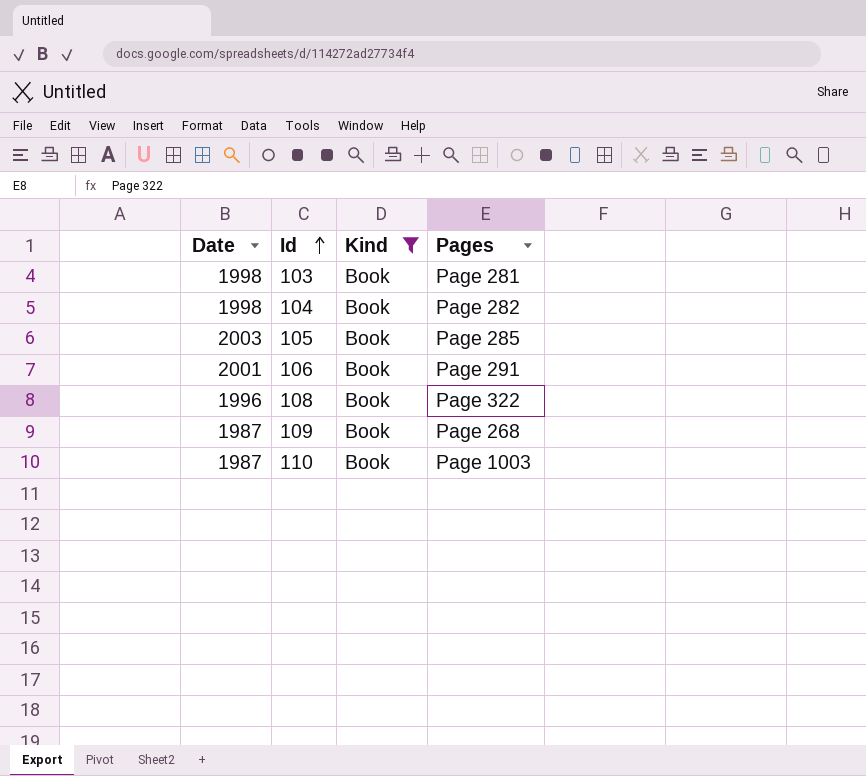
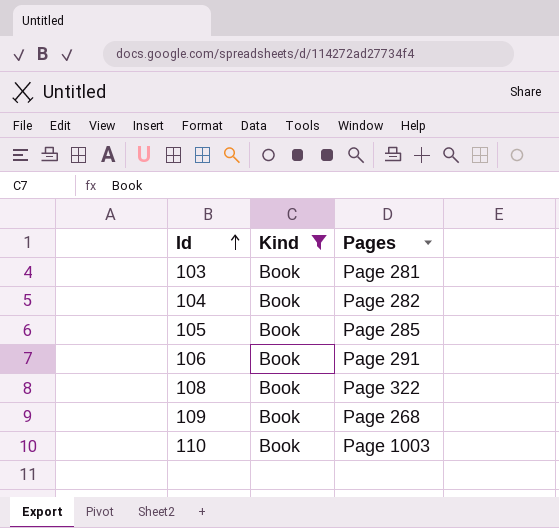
column Date | position: 1 -> none

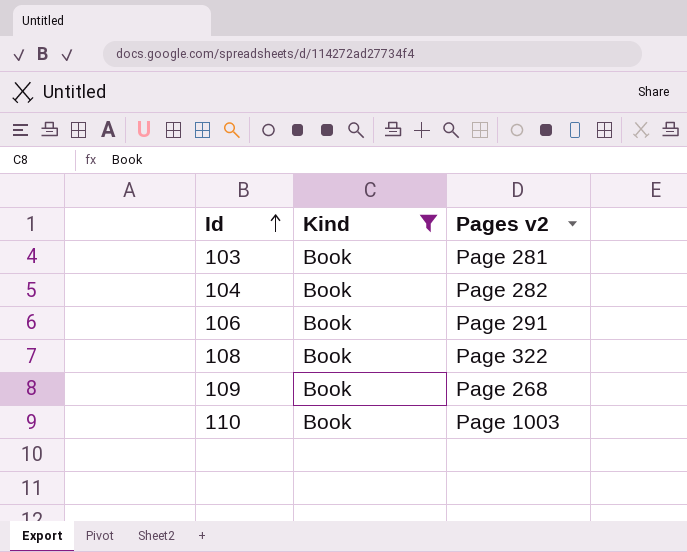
column name: Pages -> Pages v2
row 105: Book | Page 285 -> none

